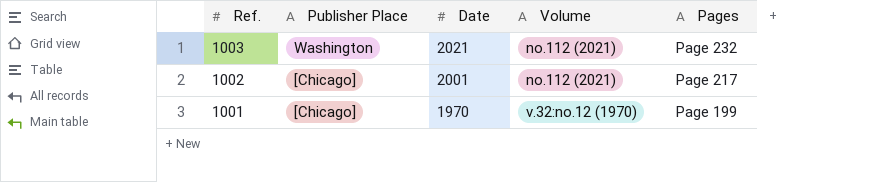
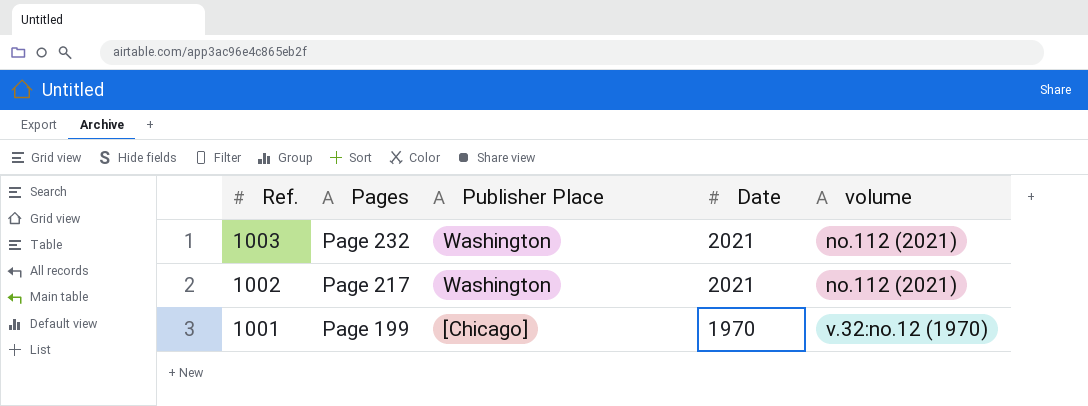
column Pages | position: 5 -> 2
column name: Volume -> volume
1002 | Publisher Place: [Chicago] -> Washington
1002 | Date: 2001 -> 2021

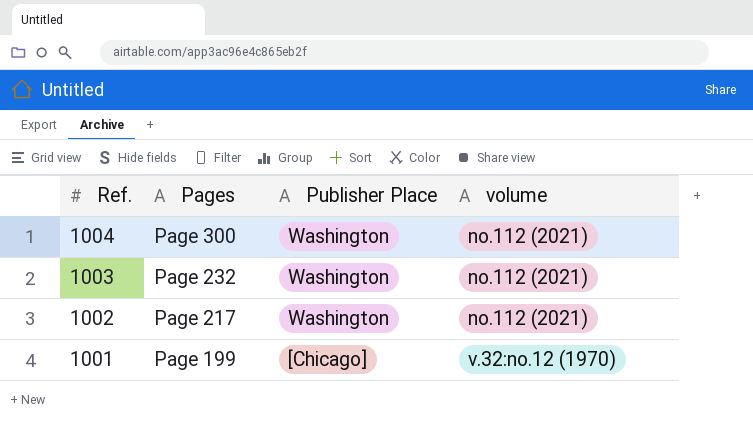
column Date | position: 4 -> none
row 1004: none -> Page 300 | Washington | no.112 (2021)

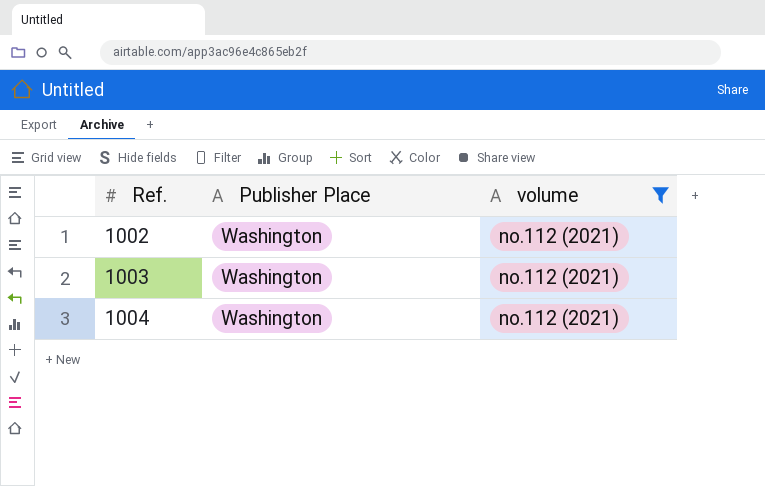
filter: none -> volume = no.112 (2021)
row order: Ref. descending -> Ref. ascending
column Pages | position: 2 -> none

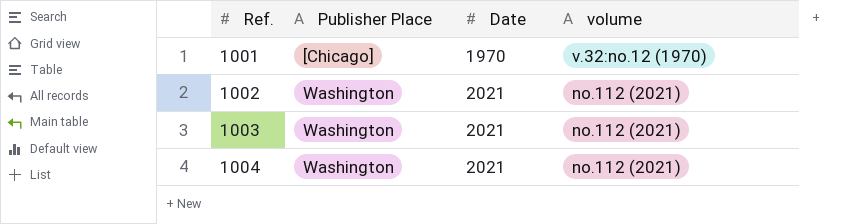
filter: volume = no.112 (2021) -> none
column Date | position: none -> 3

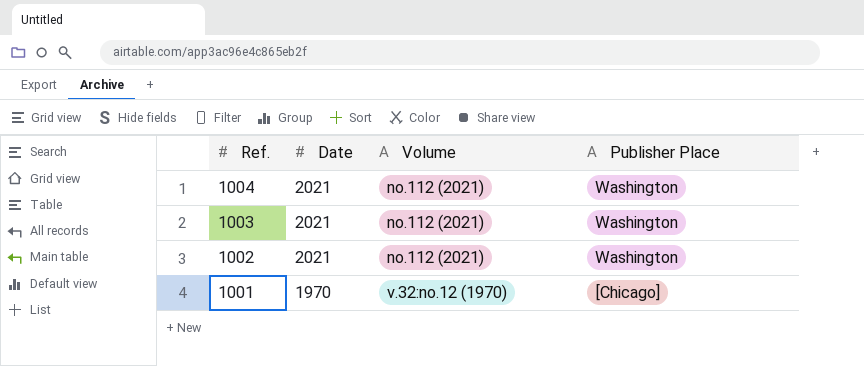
row order: Ref. ascending -> Ref. descending
column name: volume -> Volume
column Publisher Place | position: 2 -> 4

